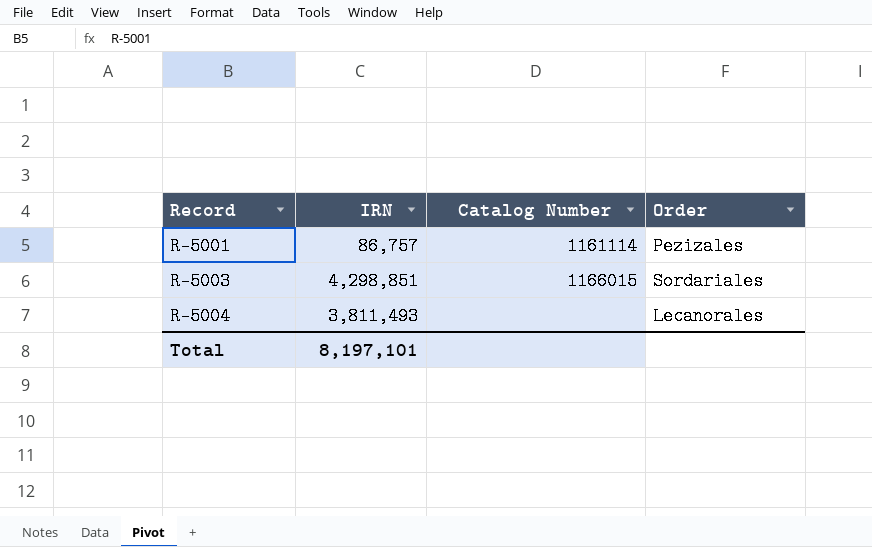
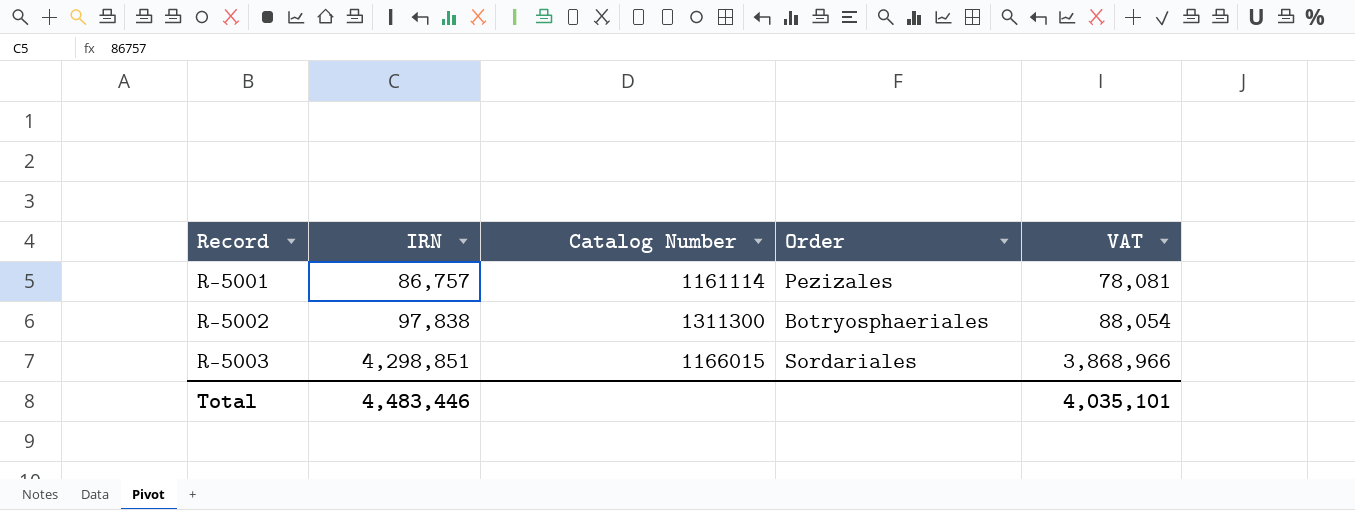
column VAT | formula: none -> [IRN] * 0.9
row R-5004: 3,811,493 | none | Lecanorales -> none
row R-5002: none -> 97,838 | 1311300 | Botryosphaeriales | 88,054
Total | IRN: 8,197,101 -> 4,483,446

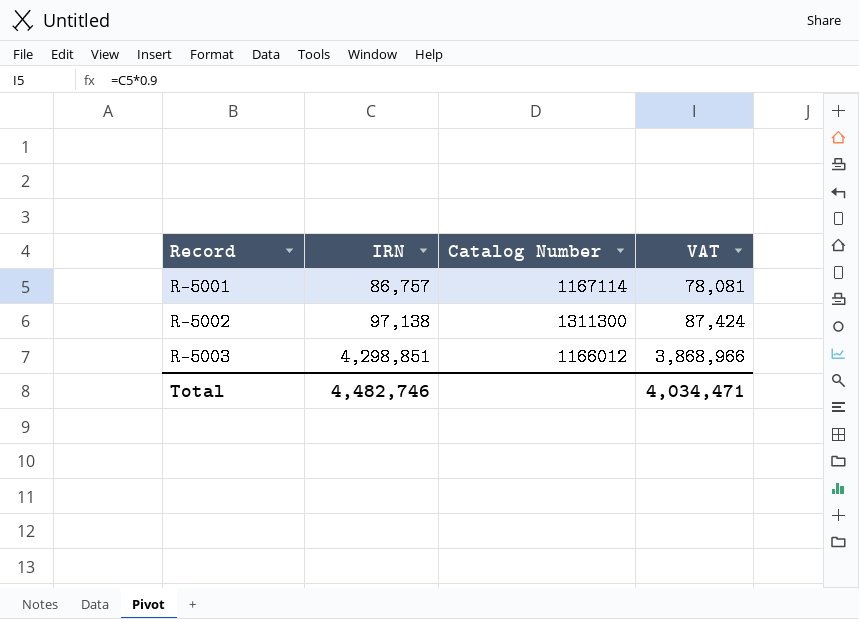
column Order | position: 4 -> none
R-5001 | Catalog Number: 1161114 -> 1167114
R-5002 | IRN: 97,838 -> 97,138
R-5002 | VAT: 88,054 -> 87,424
R-5003 | Catalog Number: 1166015 -> 1166012
Total | IRN: 4,483,446 -> 4,482,746
Total | VAT: 4,035,101 -> 4,034,471

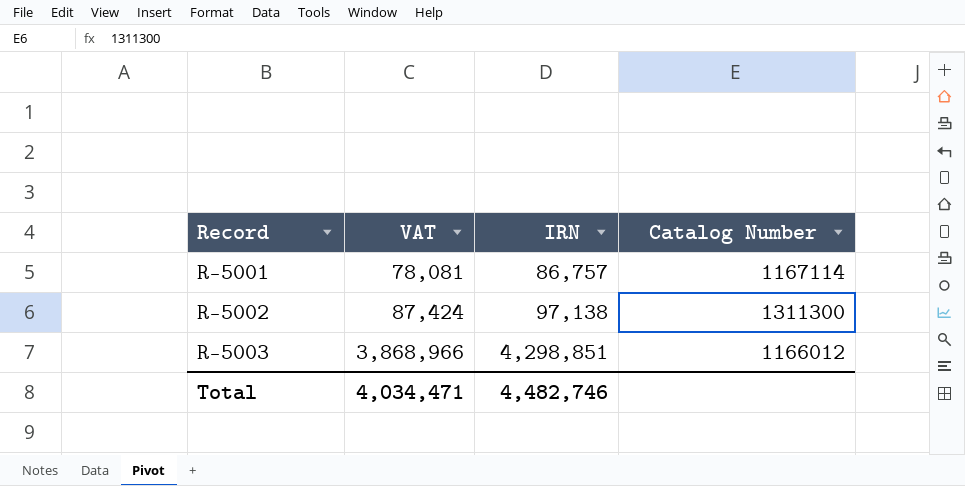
column VAT | position: 4 -> 2

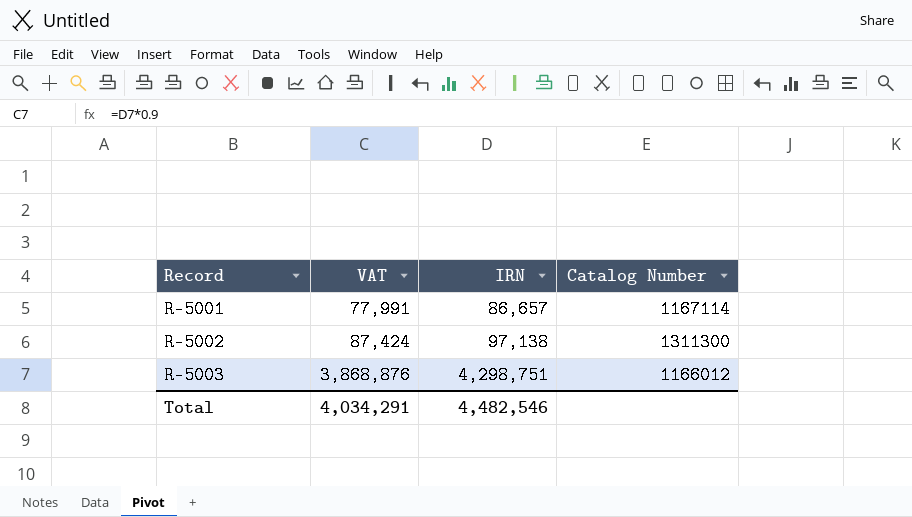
R-5001 | VAT: 78,081 -> 77,991
R-5001 | IRN: 86,757 -> 86,657
R-5003 | VAT: 3,868,966 -> 3,868,876
R-5003 | IRN: 4,298,851 -> 4,298,751
Total | VAT: 4,034,471 -> 4,034,291
Total | IRN: 4,482,746 -> 4,482,546

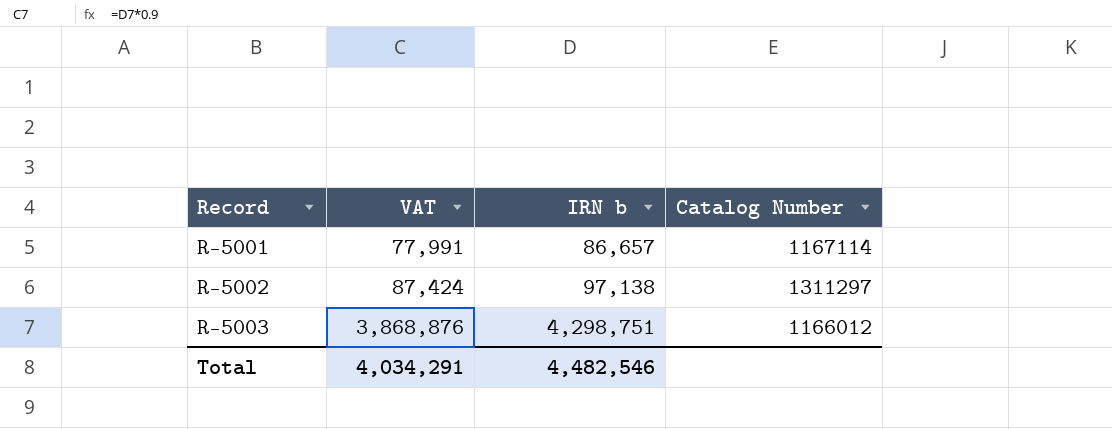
column name: IRN -> IRN b
R-5002 | Catalog Number: 1311300 -> 1311297

